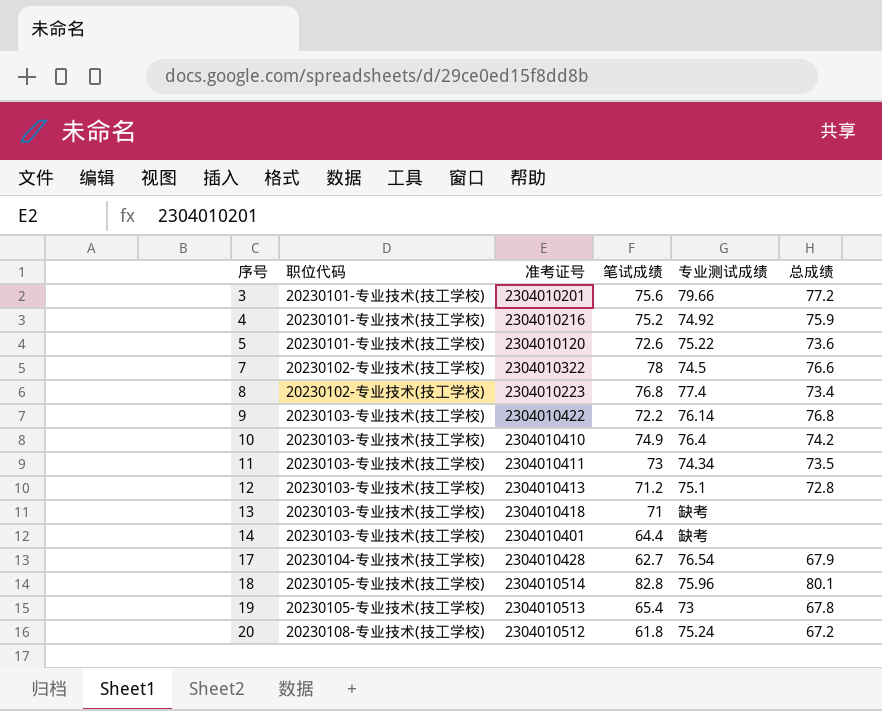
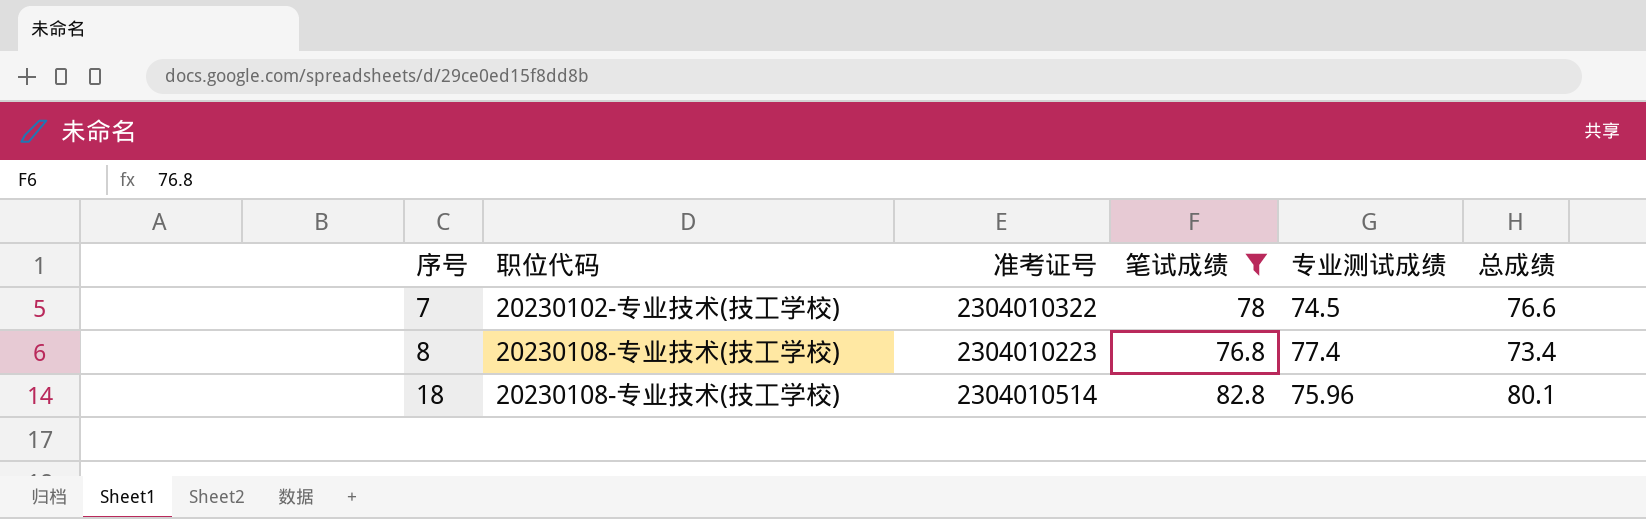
filter: none -> 笔试成绩 >= 76.8
8 | 职位代码: 20230102-专业技术(技工学校) -> 20230108-专业技术(技工学校)
18 | 职位代码: 20230105-专业技术(技工学校) -> 20230108-专业技术(技工学校)

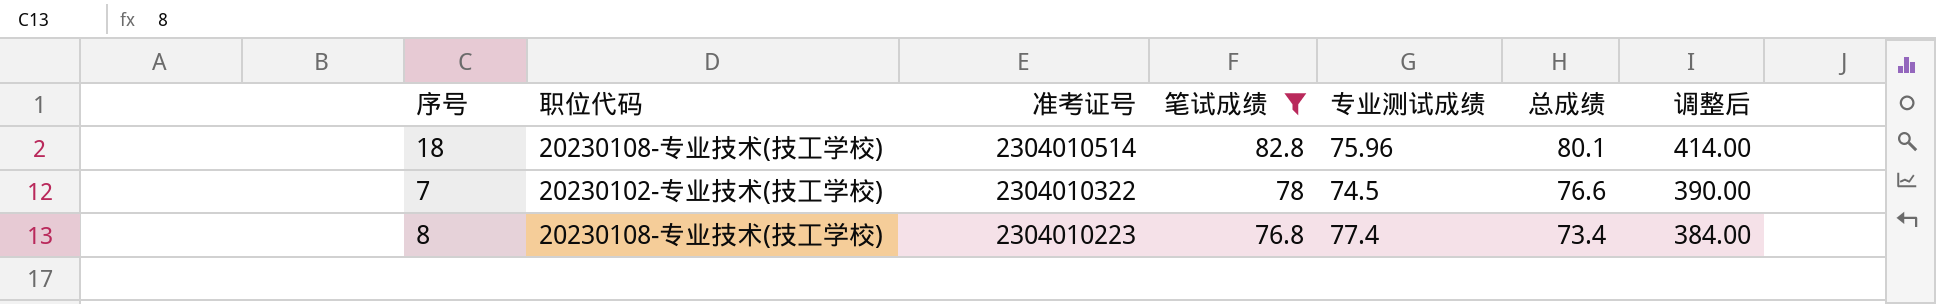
row order: 序号 ascending -> 准考证号 descending
column 调整后 | formula: none -> [笔试成绩] * 5

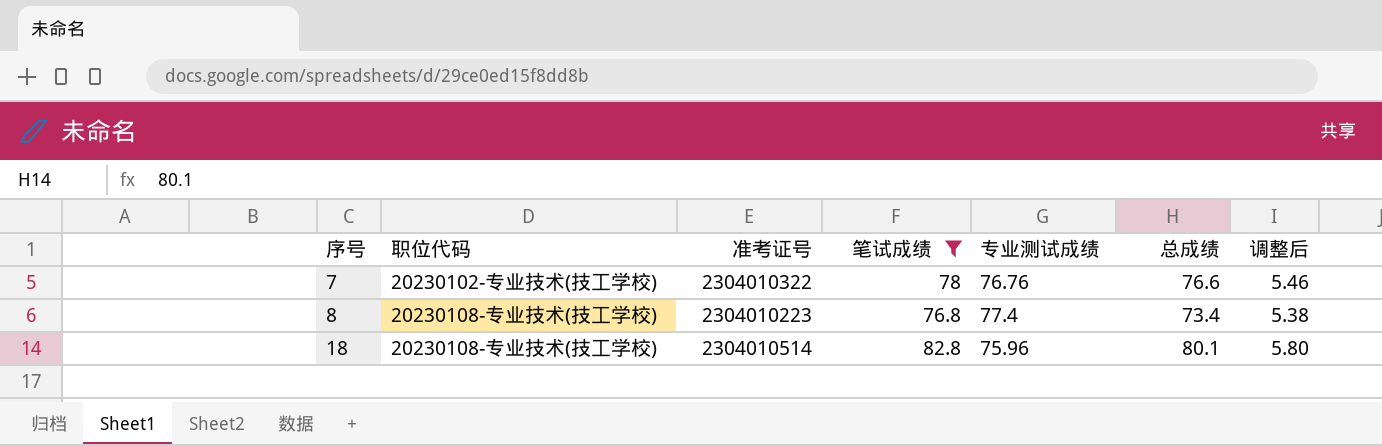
row order: 准考证号 descending -> 序号 ascending
column 调整后 | formula: [笔试成绩] * 5 -> [笔试成绩] * 0.07
7 | 专业测试成绩: 74.5 -> 76.76

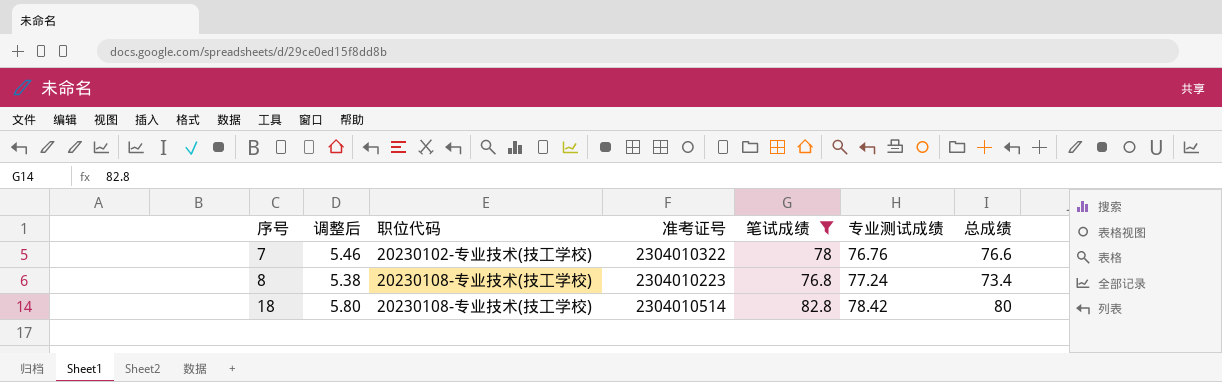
column 调整后 | position: 7 -> 2
8 | 专业测试成绩: 77.4 -> 77.24
18 | 专业测试成绩: 75.96 -> 78.42
18 | 总成绩: 80.1 -> 80

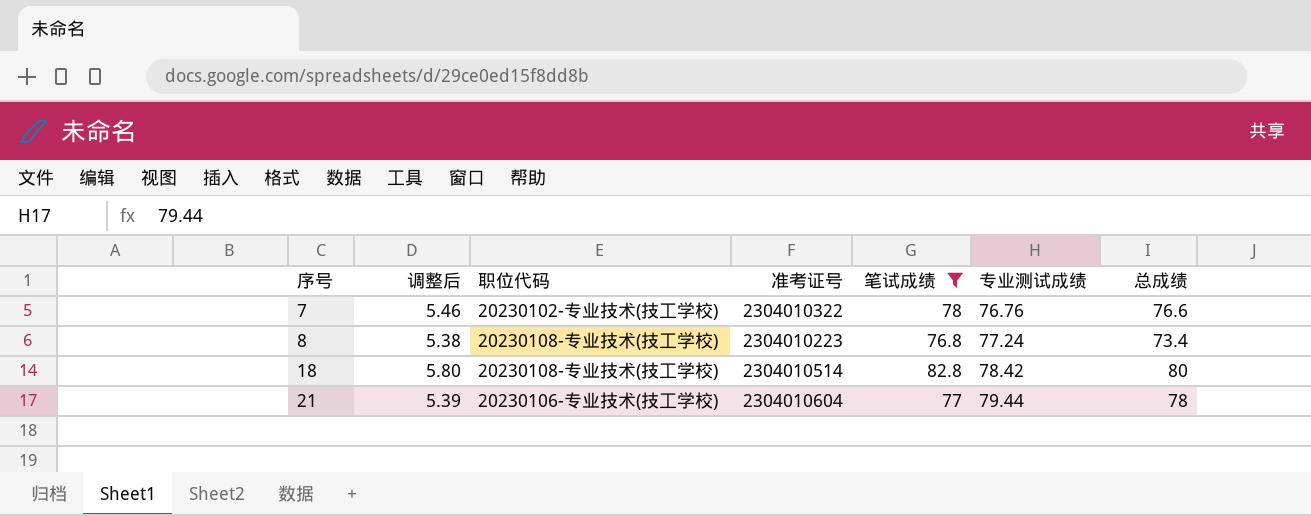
row 21: none -> 5.39 | 20230106-专业技术(技工学校) | 2304010604 | 77 | 79.44 | 78

